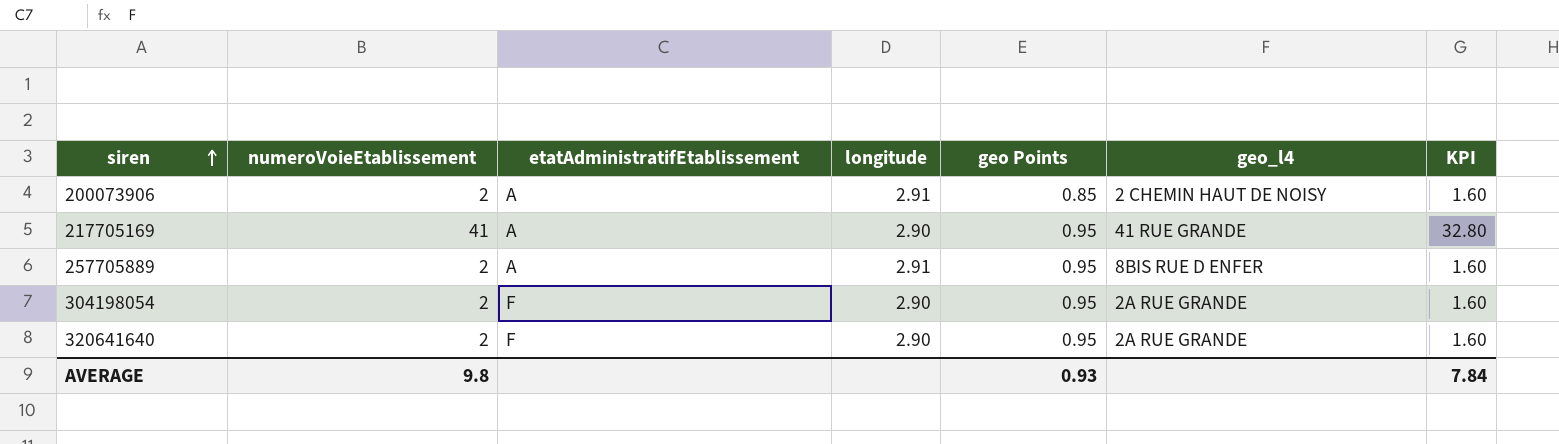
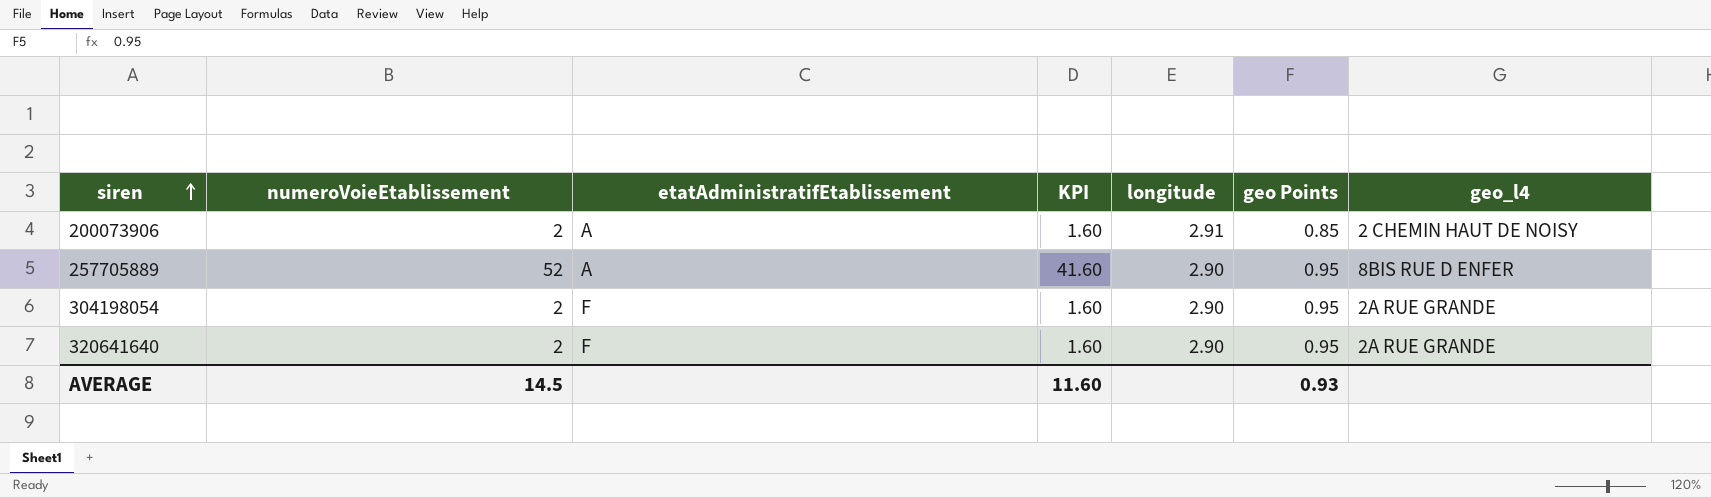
column KPI | position: 7 -> 4
row 217705169: 41 | A | 2.90 | 0.95 | 41 RUE GRANDE | 32.80 -> none
257705889 | numeroVoieEtablissement: 2 -> 52
257705889 | KPI: 1.60 -> 41.60
257705889 | longitude: 2.91 -> 2.90
AVERAGE | numeroVoieEtablissement: 9.8 -> 14.5
AVERAGE | KPI: 7.84 -> 11.60

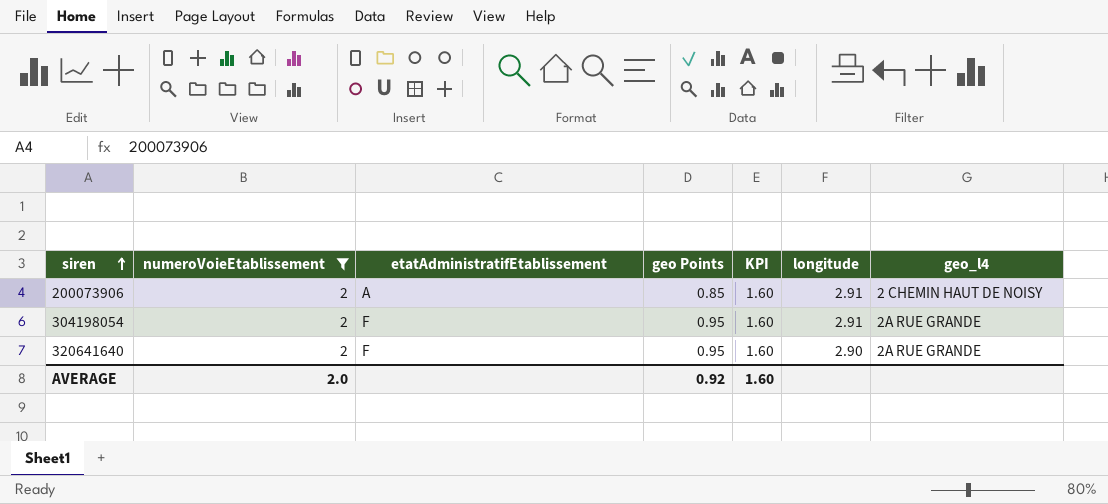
filter: none -> numeroVoieEtablissement = 2
column geo Points | position: 6 -> 4
304198054 | longitude: 2.90 -> 2.91
AVERAGE | numeroVoieEtablissement: 14.5 -> 2.0
AVERAGE | geo Points: 0.93 -> 0.92
AVERAGE | KPI: 11.60 -> 1.60

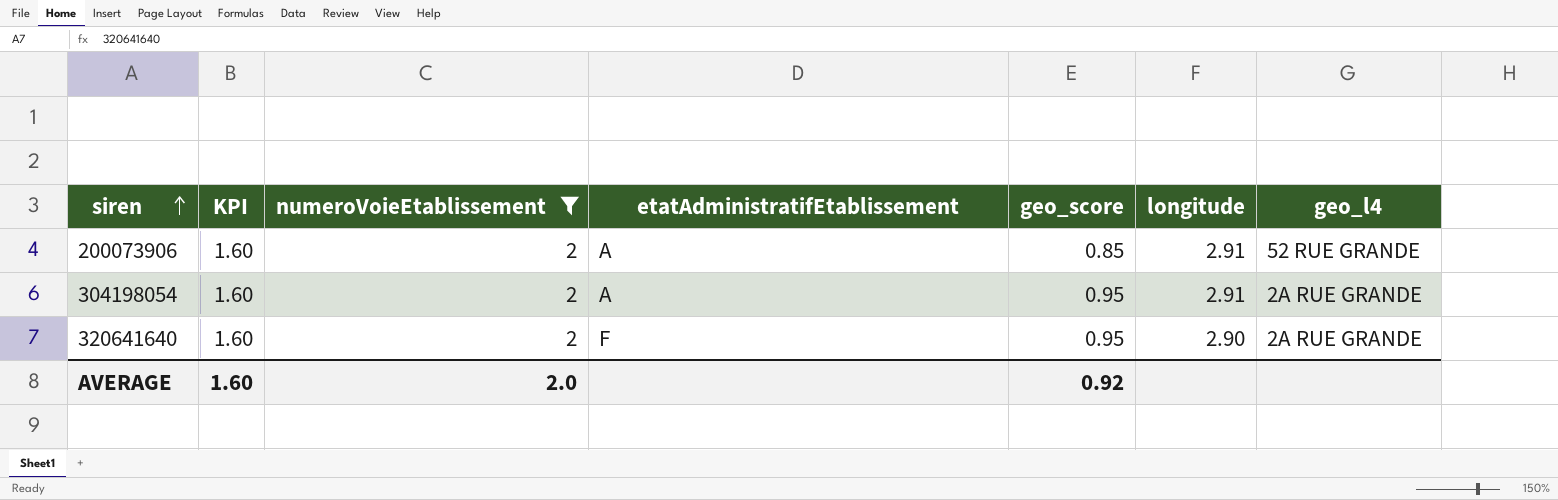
column KPI | position: 5 -> 2
column name: geo Points -> geo_score
200073906 | geo_l4: 2 CHEMIN HAUT DE NOISY -> 52 RUE GRANDE
304198054 | etatAdministratifEtablissement: F -> A

